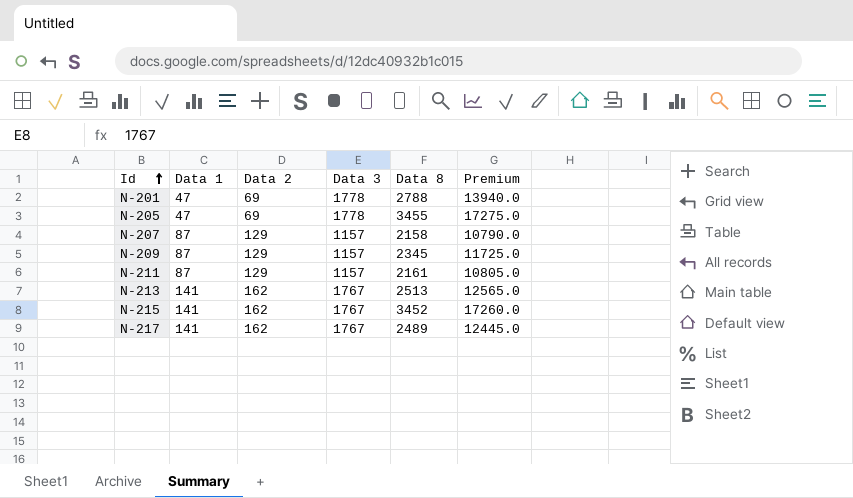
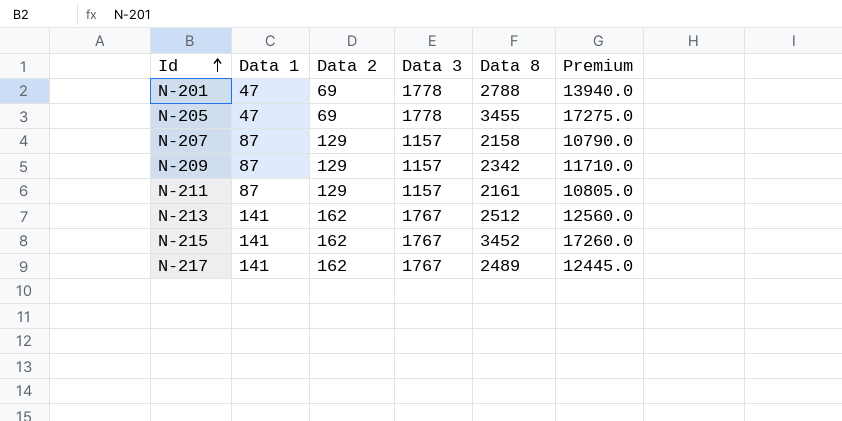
N-209 | Data 8: 2345 -> 2342
N-209 | Premium: 11725.0 -> 11710.0
N-213 | Data 8: 2513 -> 2512
N-213 | Premium: 12565.0 -> 12560.0

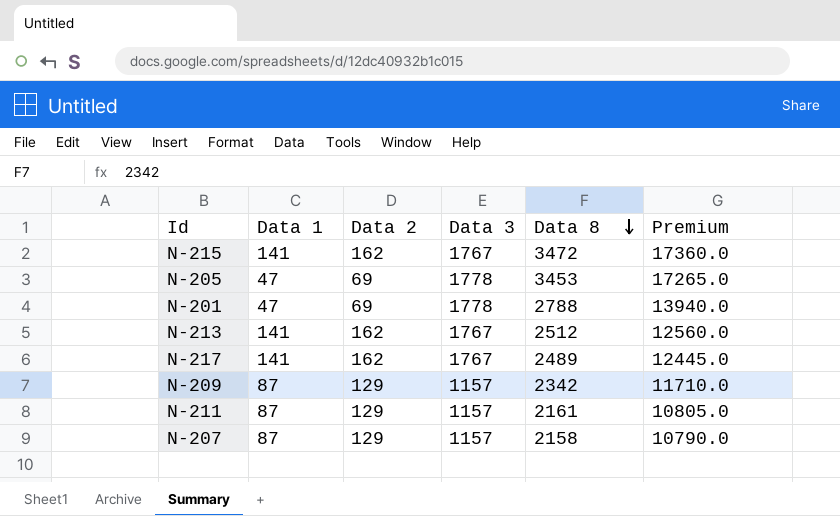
row order: Id ascending -> Data 8 descending
N-215 | Data 8: 3452 -> 3472
N-215 | Premium: 17260.0 -> 17360.0
N-205 | Data 8: 3455 -> 3453
N-205 | Premium: 17275.0 -> 17265.0

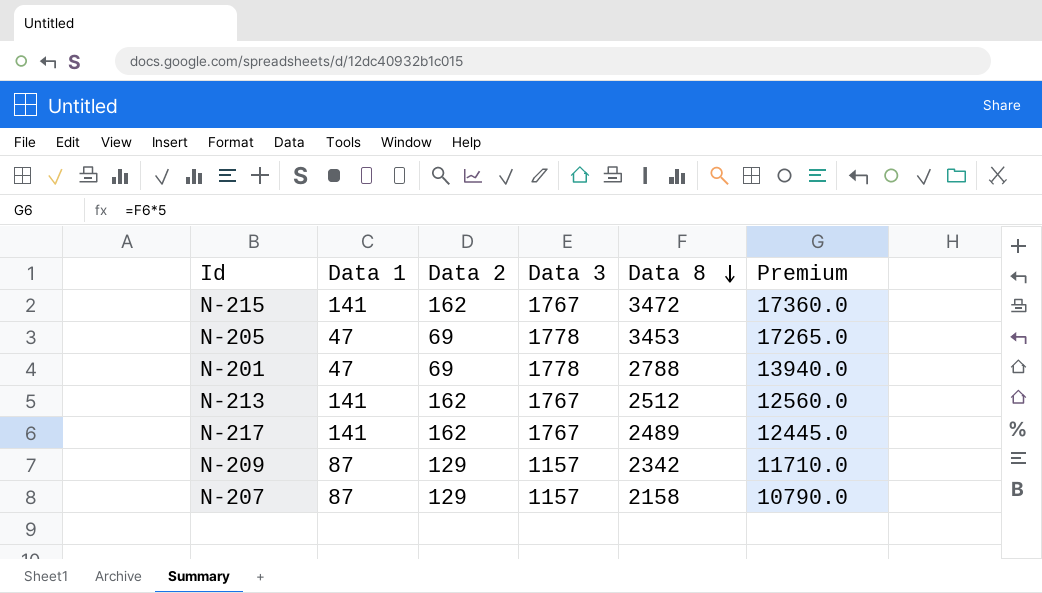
row N-211: 87 | 129 | 1157 | 2161 | 10805.0 -> none

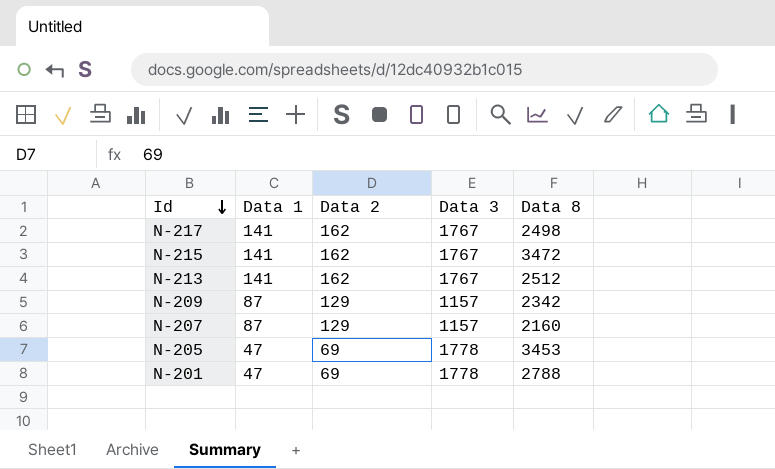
row order: Data 8 descending -> Id descending
column Premium | formula: [Data 8] * 5 -> none
N-217 | Data 8: 2489 -> 2498
N-207 | Data 8: 2158 -> 2160

